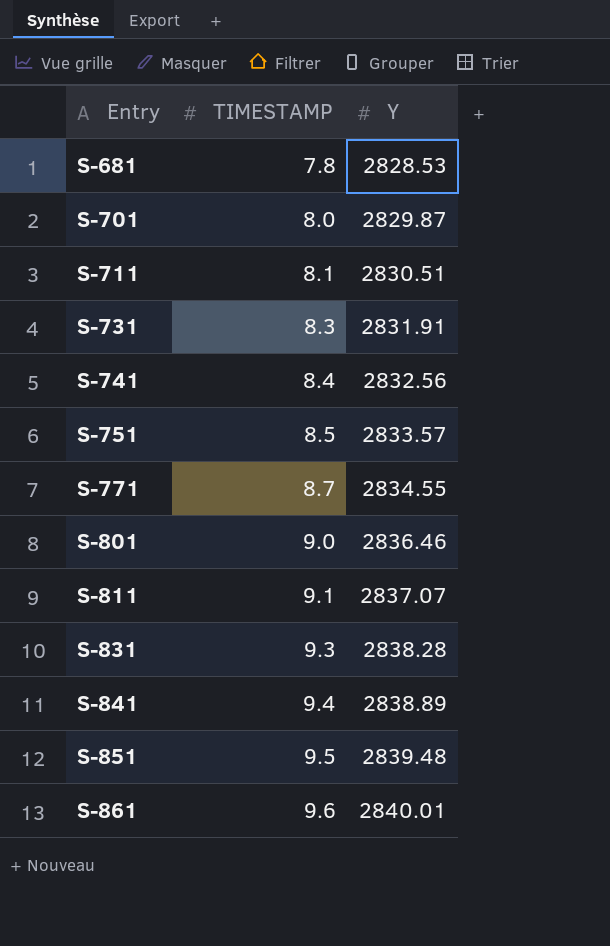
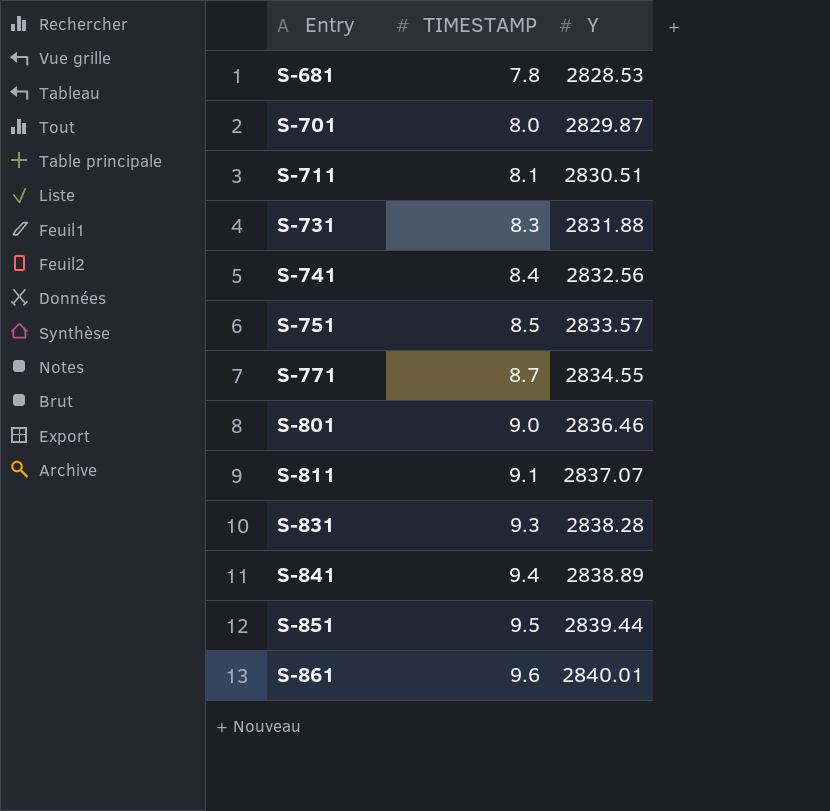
S-731 | Y: 2831.91 -> 2831.88
S-851 | Y: 2839.48 -> 2839.44

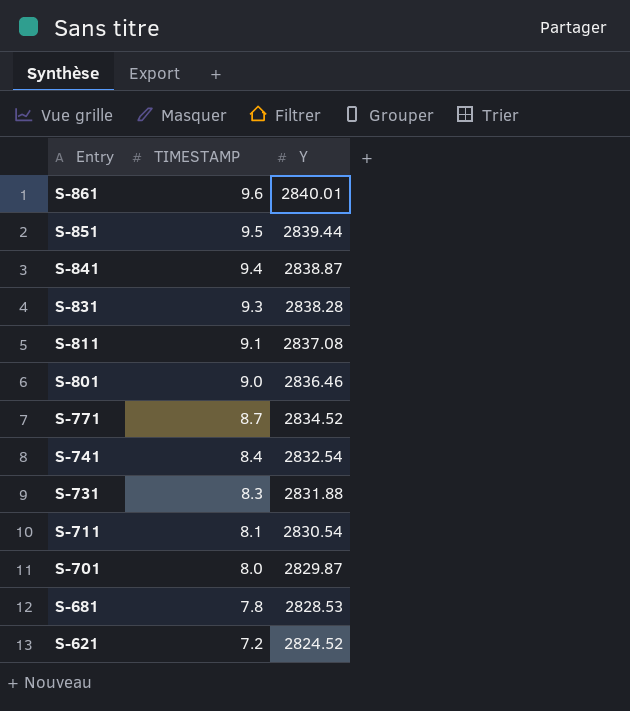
row order: Entry ascending -> Entry descending
row S-751: 8.5 | 2833.57 -> none
S-841 | Y: 2838.89 -> 2838.87
S-811 | Y: 2837.07 -> 2837.08
S-771 | Y: 2834.55 -> 2834.52
S-741 | Y: 2832.56 -> 2832.54
S-711 | Y: 2830.51 -> 2830.54
row S-621: none -> 7.2 | 2824.52

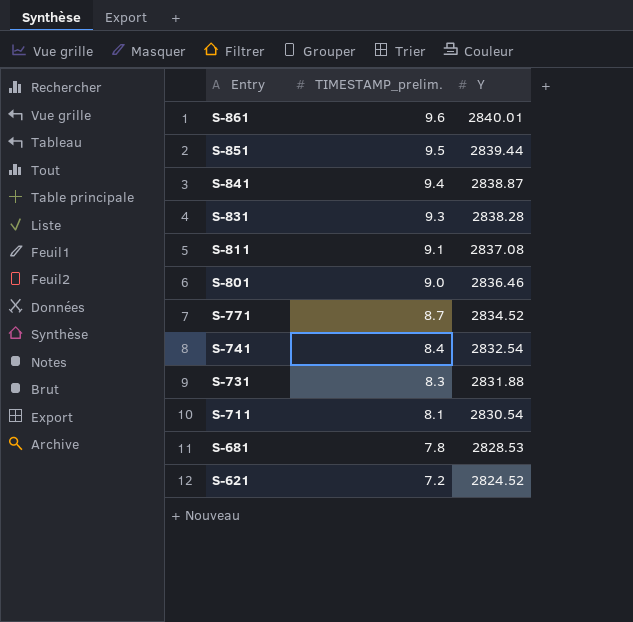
column name: TIMESTAMP -> TIMESTAMP_prelim.
row S-701: 8.0 | 2829.87 -> none

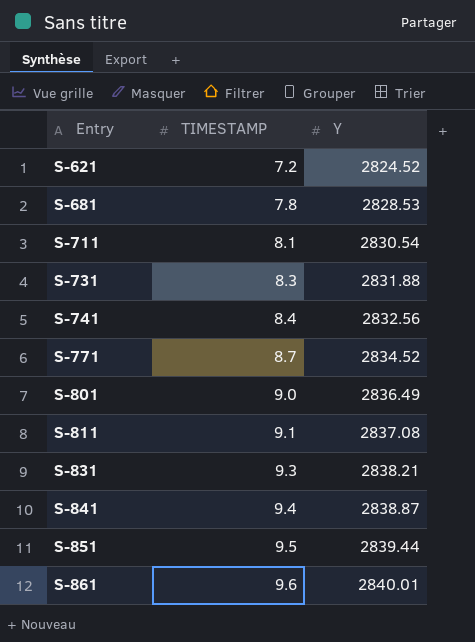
row order: Entry descending -> Entry ascending
column name: TIMESTAMP_prelim. -> TIMESTAMP
S-741 | Y: 2832.54 -> 2832.56
S-801 | Y: 2836.46 -> 2836.49
S-831 | Y: 2838.28 -> 2838.21

